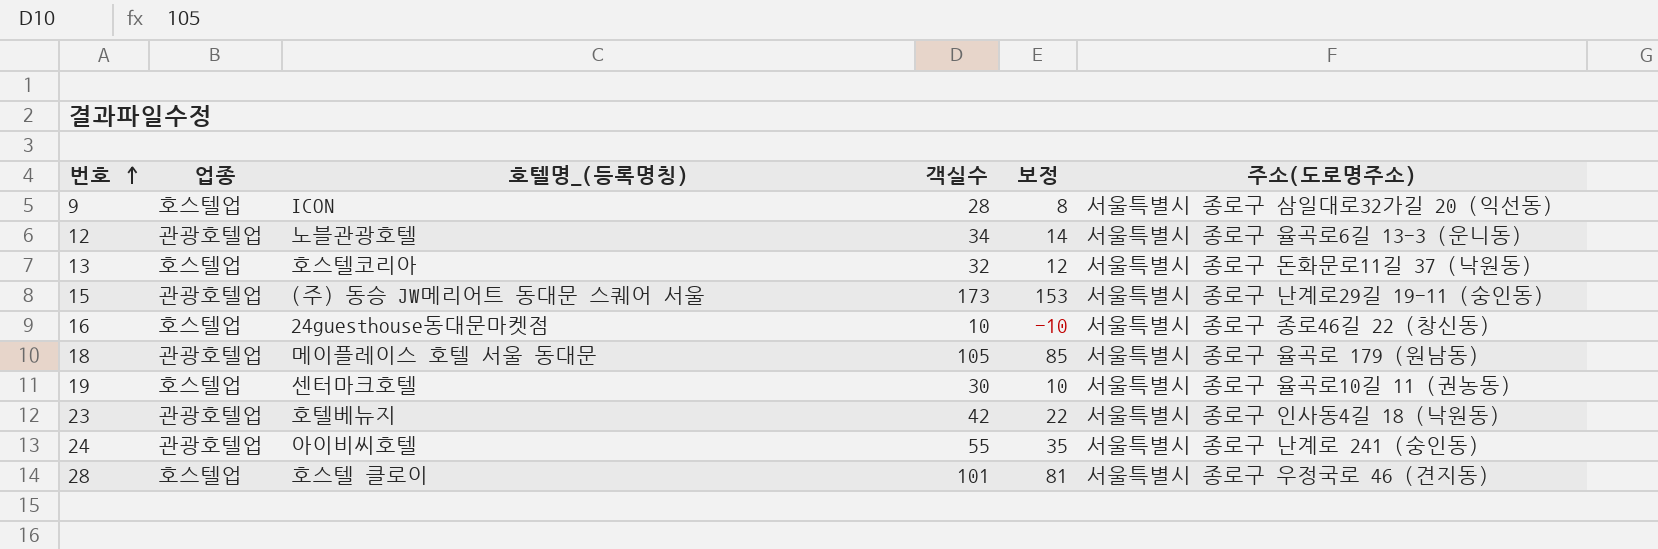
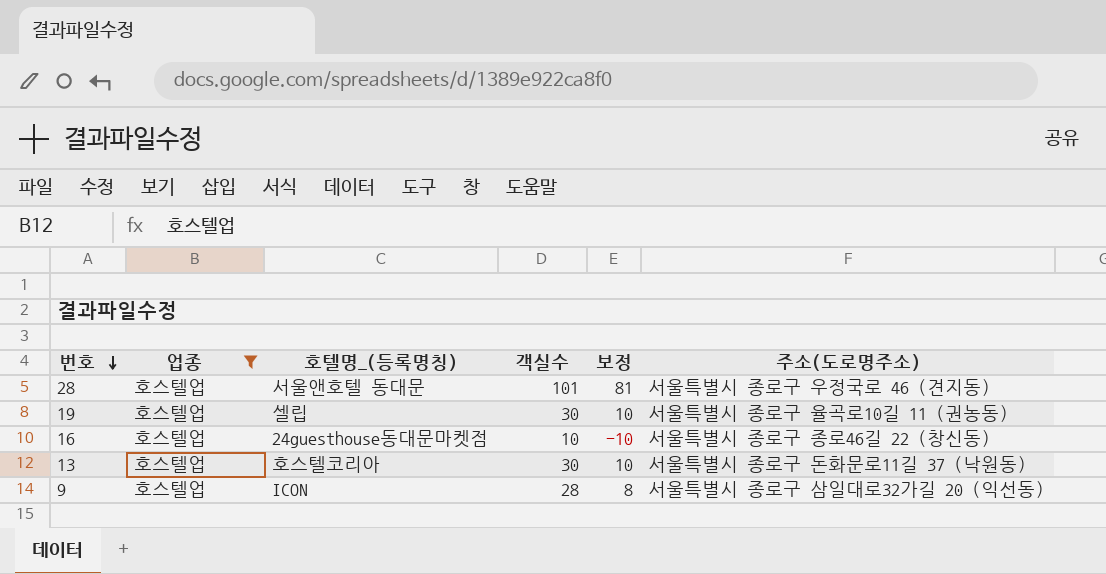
filter: none -> 업종 = 호스텔업
row order: 번호 ascending -> 번호 descending
28 | 호텔명_(등록명칭): 호스텔 클로이 -> 서울앤호텔 동대문
19 | 호텔명_(등록명칭): 센터마크호텔 -> 셀립
13 | 객실수: 32 -> 30
13 | 보정: 12 -> 10

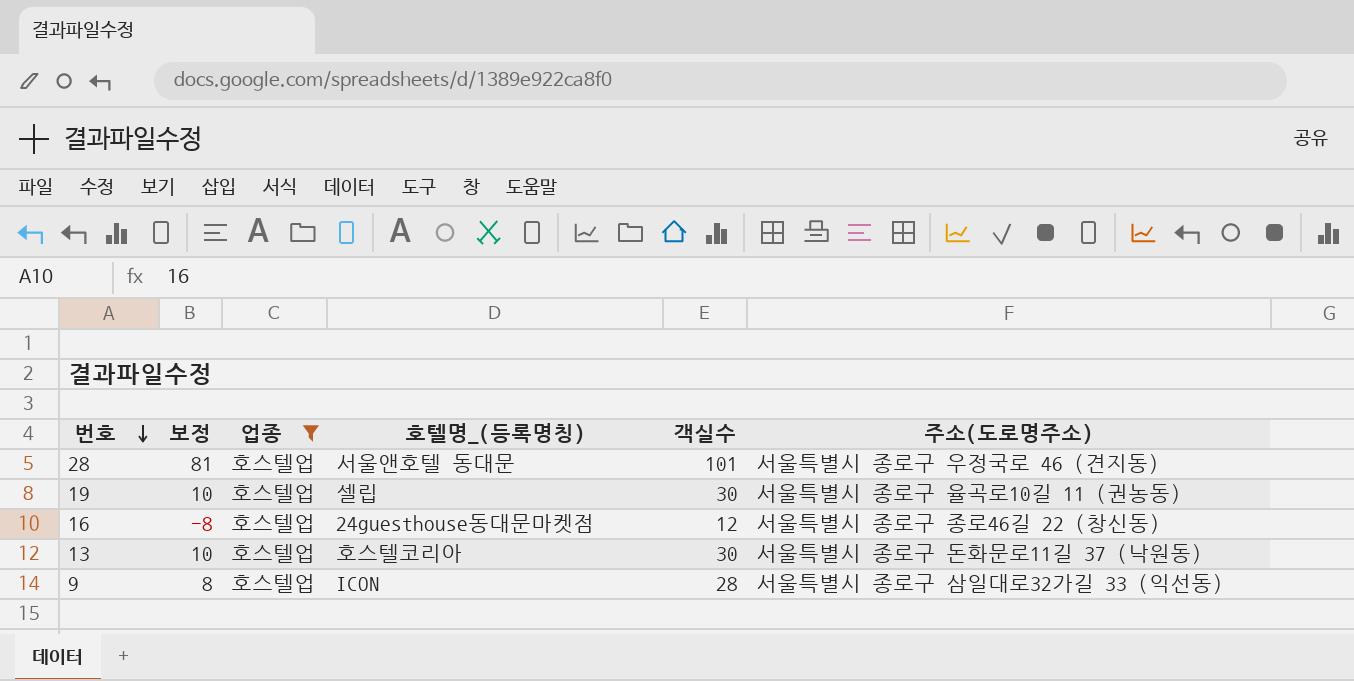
column 보정 | position: 5 -> 2
16 | 보정: -10 -> -8
16 | 객실수: 10 -> 12
9 | 주소(도로명주소): 서울특별시 종로구 삼일대로32가길 20 (익선동) -> 서울특별시 종로구 삼일대로32가길 33 (익선동)

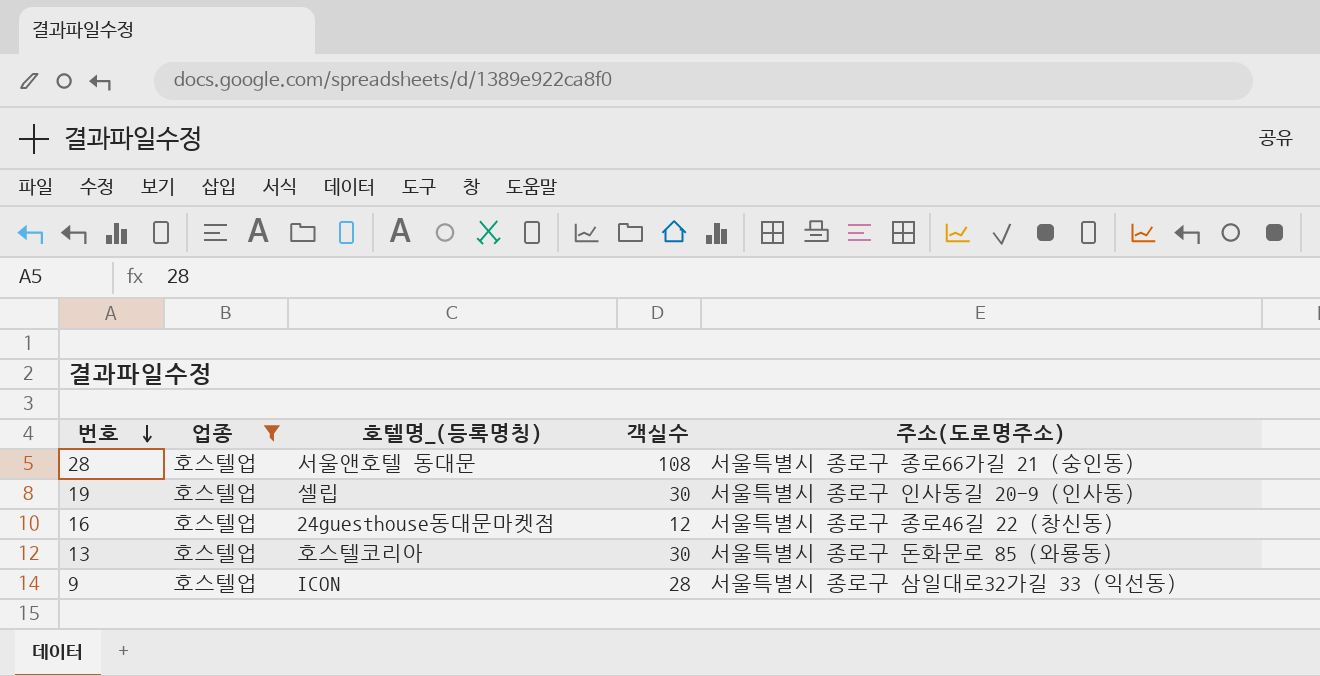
column 보정 | formula: [객실수] - 20 -> none
28 | 객실수: 101 -> 108
28 | 주소(도로명주소): 서울특별시 종로구 우정국로 46 (견지동) -> 서울특별시 종로구 종로66가길 21 (숭인동)
19 | 주소(도로명주소): 서울특별시 종로구 율곡로10길 11 (권농동) -> 서울특별시 종로구 인사동길 20-9 (인사동)
13 | 주소(도로명주소): 서울특별시 종로구 돈화문로11길 37 (낙원동) -> 서울특별시 종로구 돈화문로 85 (와룡동)

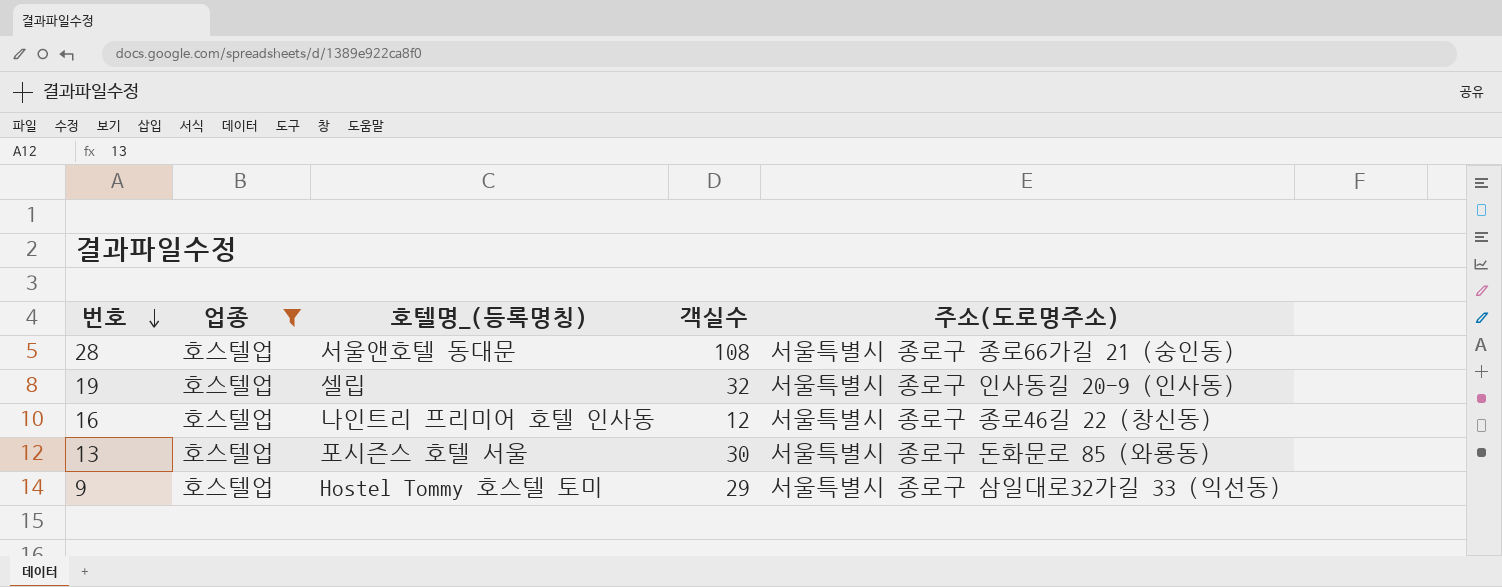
19 | 객실수: 30 -> 32
16 | 호텔명_(등록명칭): 24guesthouse동대문마켓점 -> 나인트리 프리미어 호텔 인사동
13 | 호텔명_(등록명칭): 호스텔코리아 -> 포시즌스 호텔 서울
9 | 호텔명_(등록명칭): ICON -> Hostel Tommy 호스텔 토미
9 | 객실수: 28 -> 29

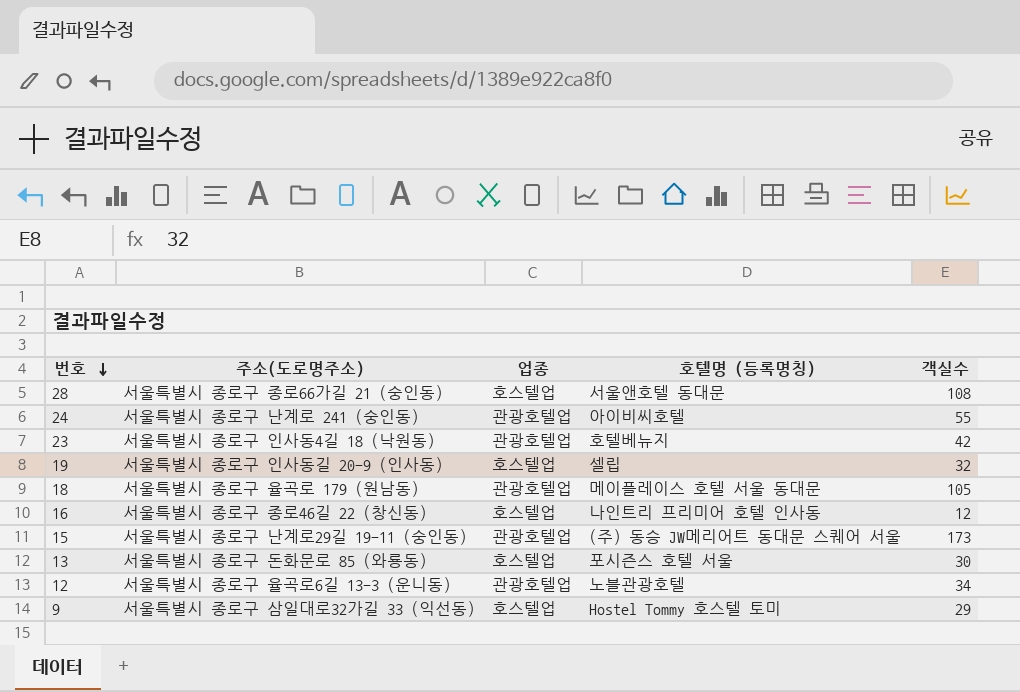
filter: 업종 = 호스텔업 -> none
column 주소(도로명주소) | position: 5 -> 2
column name: 호텔명_(등록명칭) -> 호텔명 (등록명칭)

